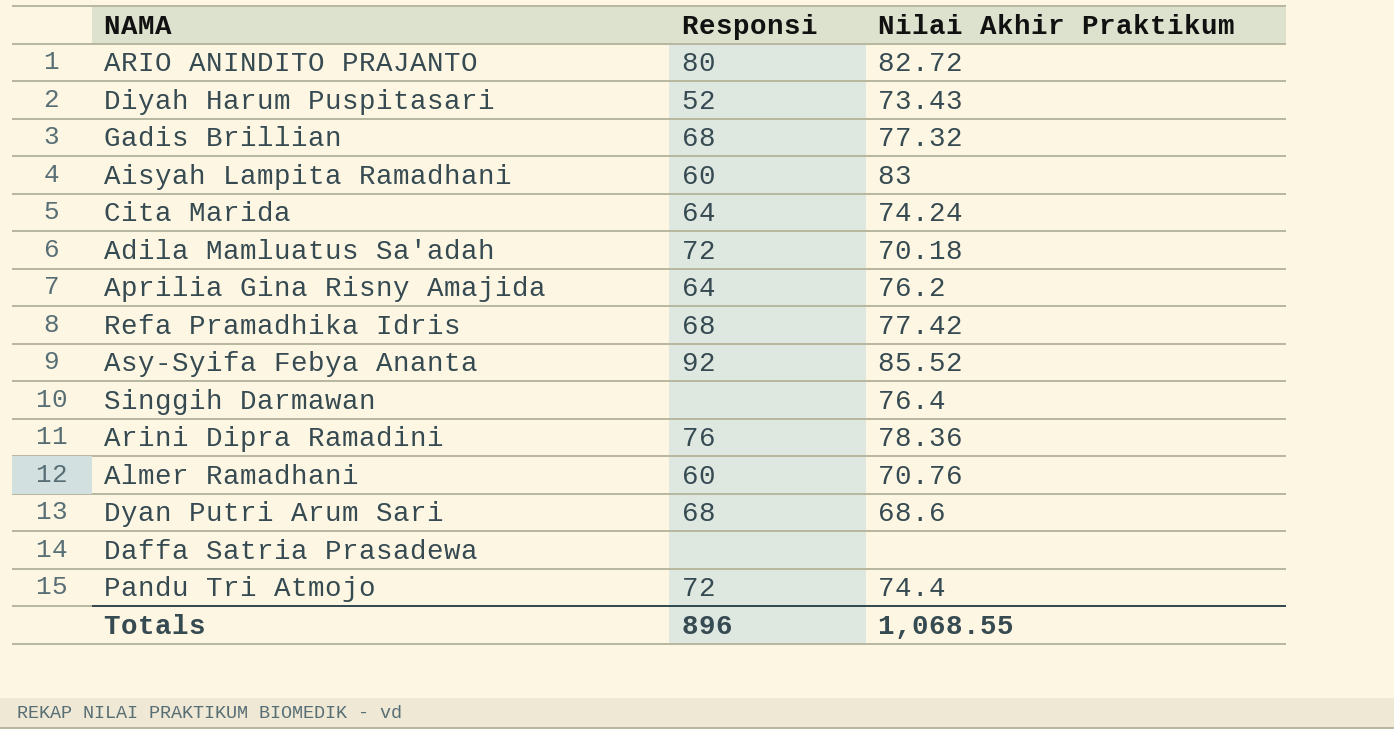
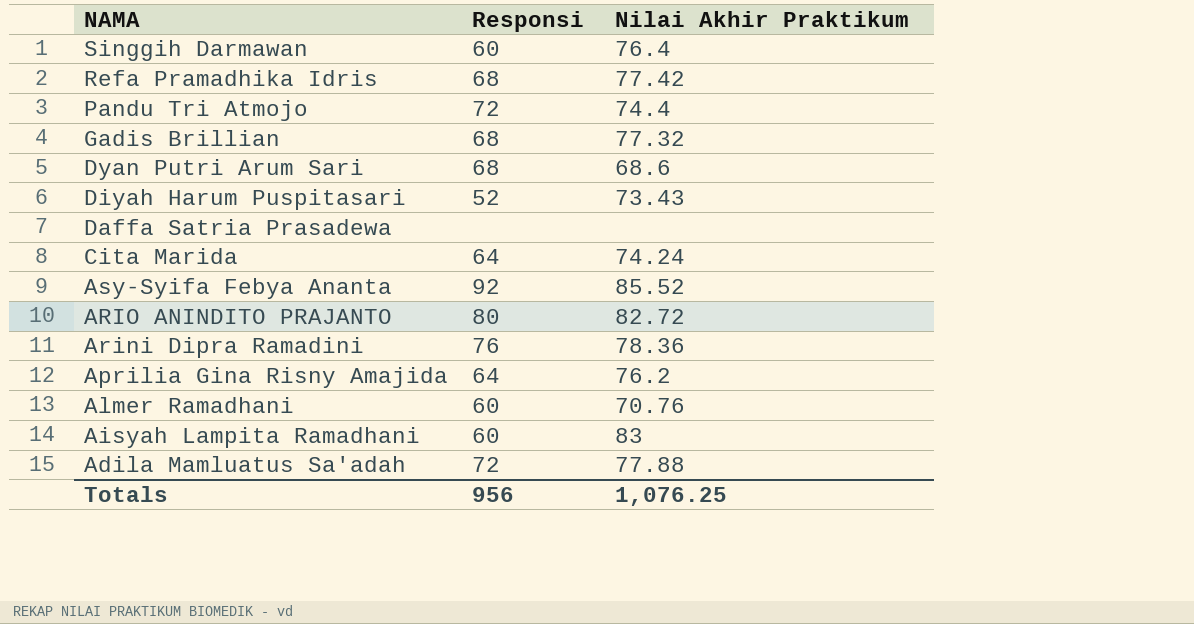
row order: none -> NAMA descending
Singgih Darmawan | Responsi: none -> 60
Adila Mamluatus Sa'adah | Nilai Akhir Praktikum: 70.18 -> 77.88
Totals | Responsi: 896 -> 956
Totals | Nilai Akhir Praktikum: 1,068.55 -> 1,076.25

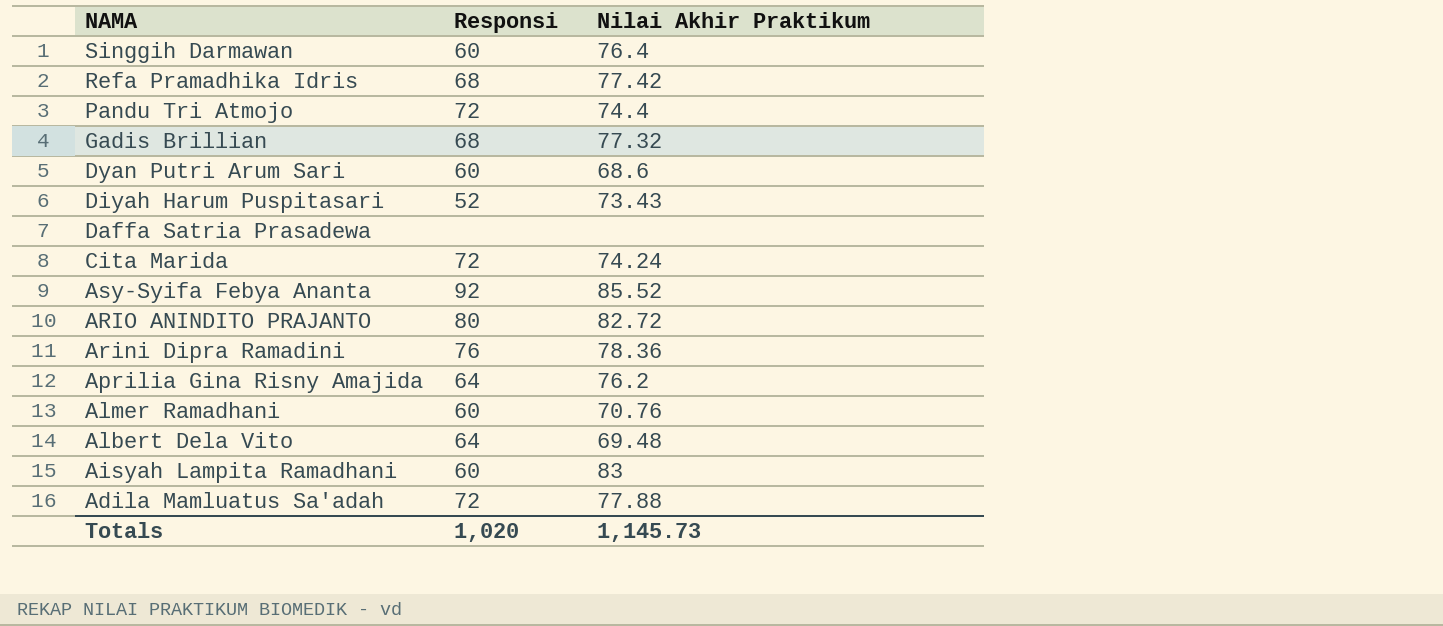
Dyan Putri Arum Sari | Responsi: 68 -> 60
Cita Marida | Responsi: 64 -> 72
row Albert Dela Vito: none -> 64 | 69.48
Totals | Responsi: 956 -> 1,020
Totals | Nilai Akhir Praktikum: 1,076.25 -> 1,145.73

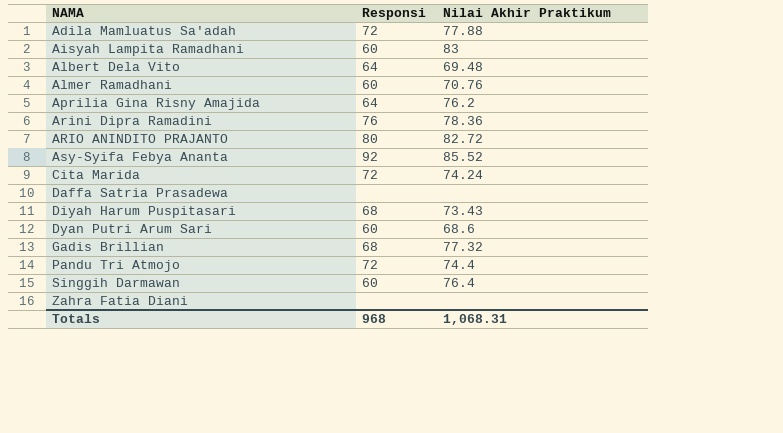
row order: NAMA descending -> NAMA ascending
row Refa Pramadhika Idris: 68 | 77.42 -> none
Diyah Harum Puspitasari | Responsi: 52 -> 68
row Zahra Fatia Diani: none -> none | none
Totals | Responsi: 1,020 -> 968
Totals | Nilai Akhir Praktikum: 1,145.73 -> 1,068.31

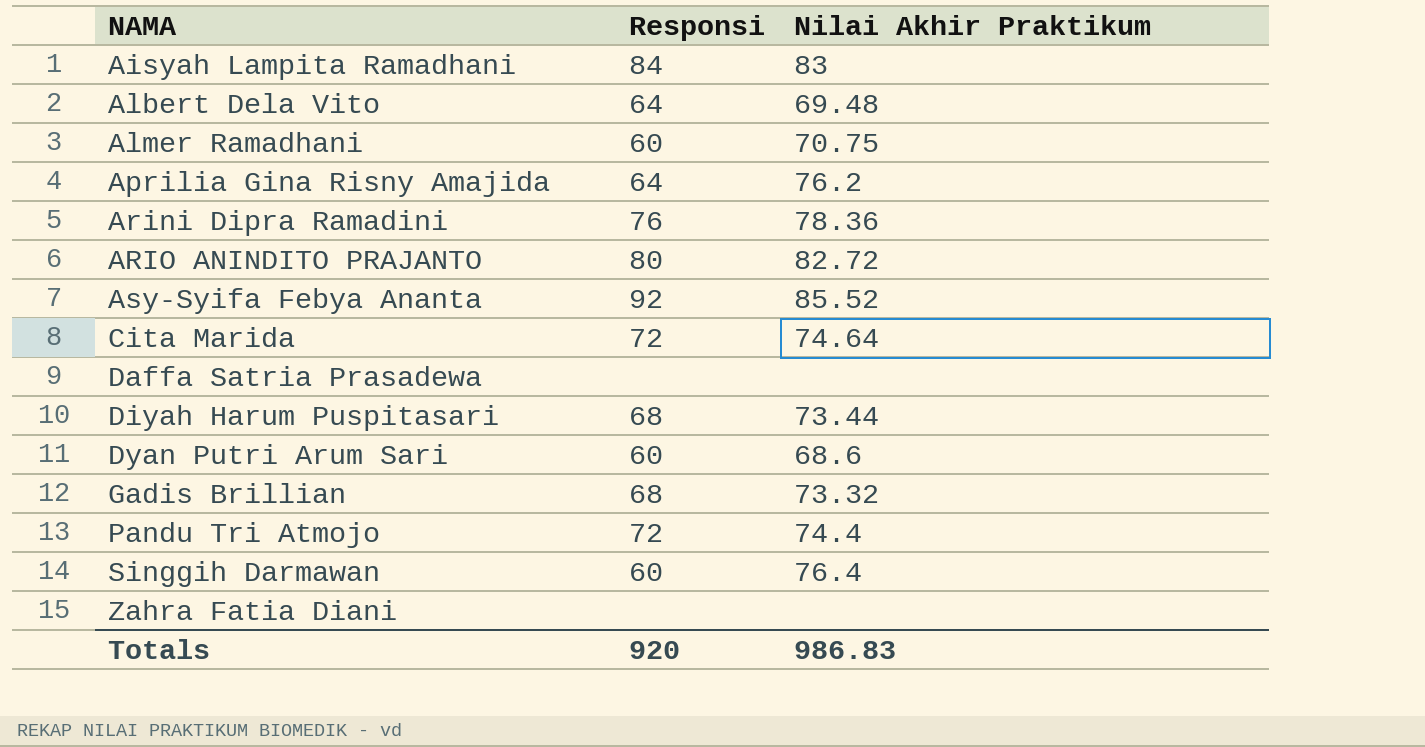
row Adila Mamluatus Sa'adah: 72 | 77.88 -> none
Aisyah Lampita Ramadhani | Responsi: 60 -> 84
Almer Ramadhani | Nilai Akhir Praktikum: 70.76 -> 70.75
Cita Marida | Nilai Akhir Praktikum: 74.24 -> 74.64
Diyah Harum Puspitasari | Nilai Akhir Praktikum: 73.43 -> 73.44
Gadis Brillian | Nilai Akhir Praktikum: 77.32 -> 73.32
Totals | Responsi: 968 -> 920
Totals | Nilai Akhir Praktikum: 1,068.31 -> 986.83

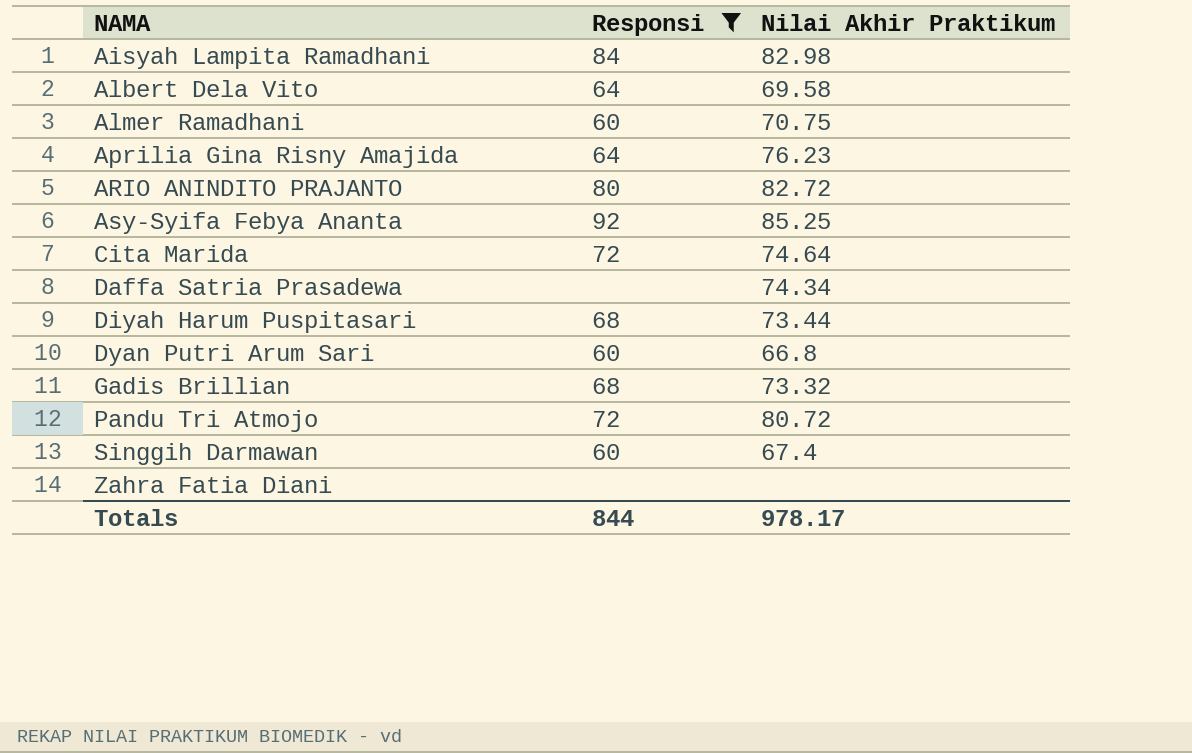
filter: none -> Responsi != 76
Aisyah Lampita Ramadhani | Nilai Akhir Praktikum: 83 -> 82.98
Albert Dela Vito | Nilai Akhir Praktikum: 69.48 -> 69.58
Aprilia Gina Risny Amajida | Nilai Akhir Praktikum: 76.2 -> 76.23
Asy-Syifa Febya Ananta | Nilai Akhir Praktikum: 85.52 -> 85.25
Daffa Satria Prasadewa | Nilai Akhir Praktikum: none -> 74.34
Dyan Putri Arum Sari | Nilai Akhir Praktikum: 68.6 -> 66.8
Pandu Tri Atmojo | Nilai Akhir Praktikum: 74.4 -> 80.72
Singgih Darmawan | Nilai Akhir Praktikum: 76.4 -> 67.4
Totals | Responsi: 920 -> 844
Totals | Nilai Akhir Praktikum: 986.83 -> 978.17

